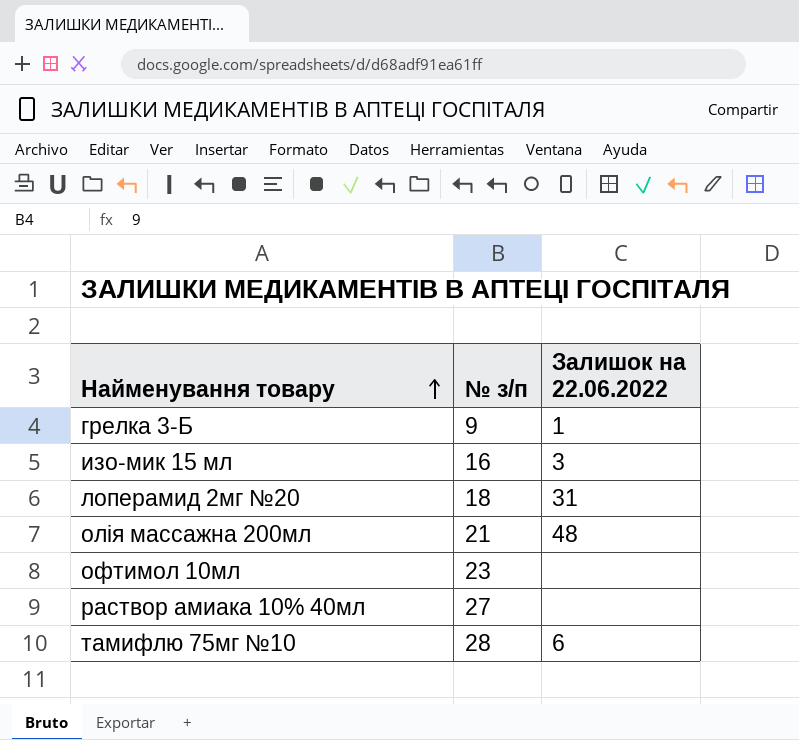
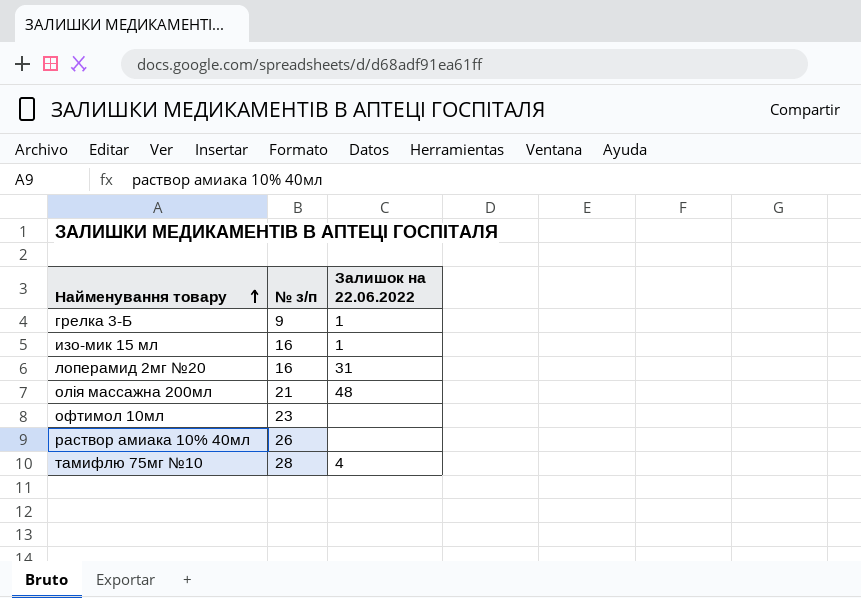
изо-мик 15 мл | Залишок на 22.06.2022: 3 -> 1
лоперамид 2мг №20 | № з/п: 18 -> 16
раствор амиака 10% 40мл | № з/п: 27 -> 26
тамифлю 75мг №10 | Залишок на 22.06.2022: 6 -> 4

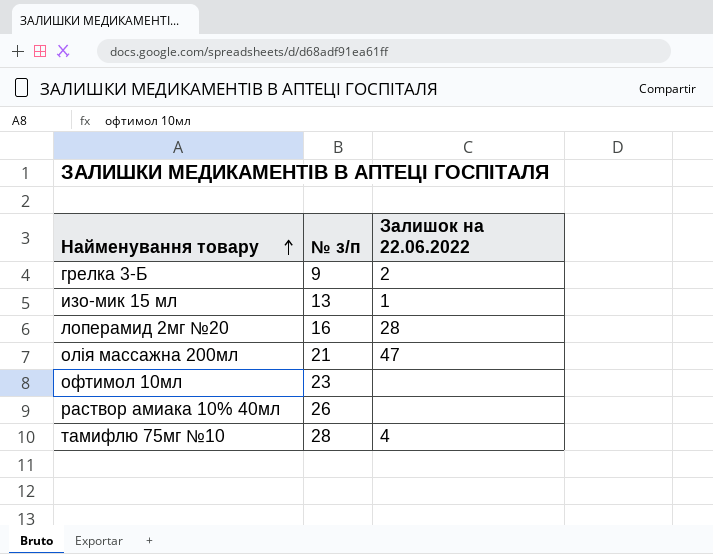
грелка 3-Б | Залишок на 22.06.2022: 1 -> 2
изо-мик 15 мл | № з/п: 16 -> 13
лоперамид 2мг №20 | Залишок на 22.06.2022: 31 -> 28
олія массажна 200мл | Залишок на 22.06.2022: 48 -> 47

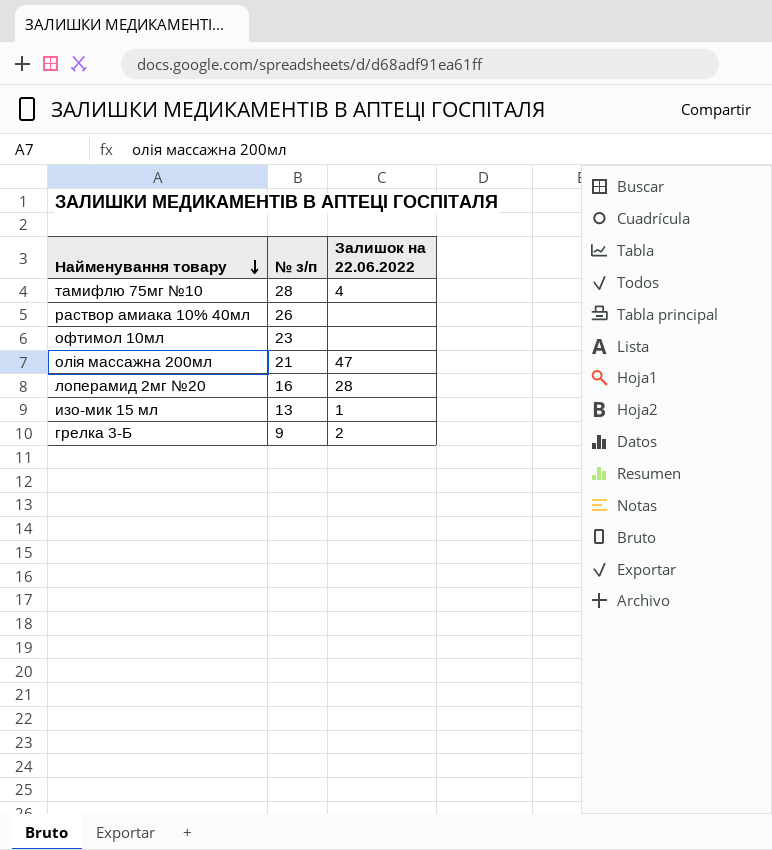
row order: Найменування товару ascending -> Найменування товару descending

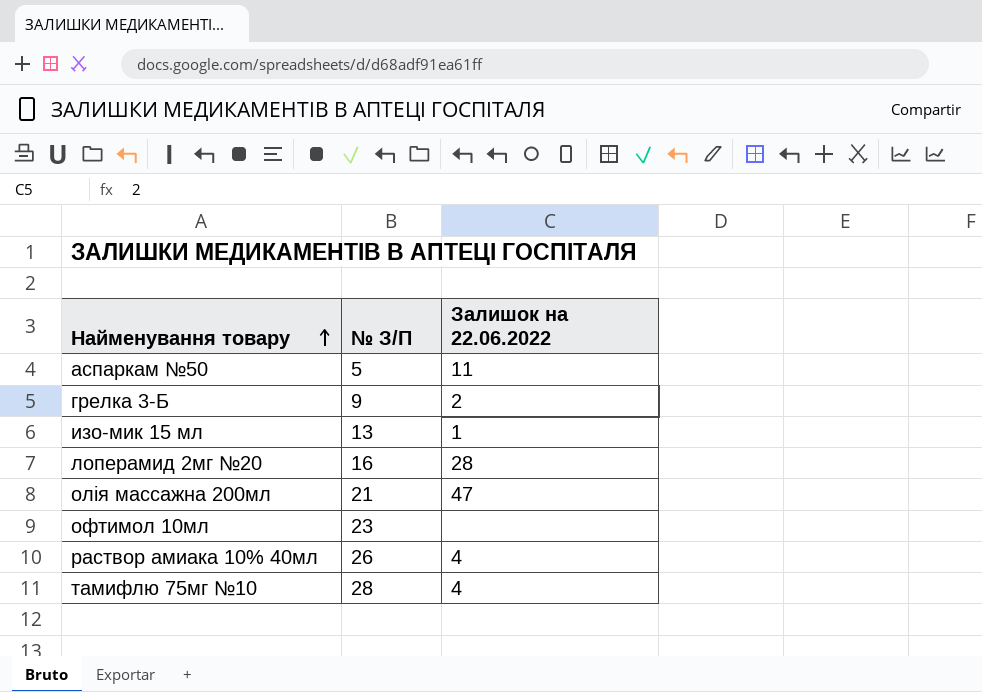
row order: Найменування товару descending -> Найменування товару ascending
column name: № з/п -> № З/П
row аспаркам №50: none -> 5 | 11
раствор амиака 10% 40мл | Залишок на 22.06.2022: none -> 4

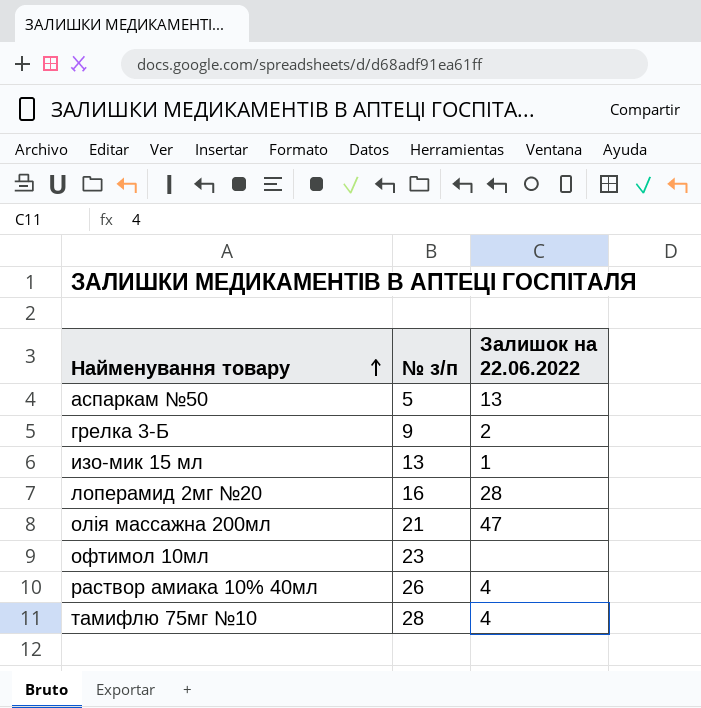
column name: № З/П -> № з/п
аспаркам №50 | Залишок на 22.06.2022: 11 -> 13

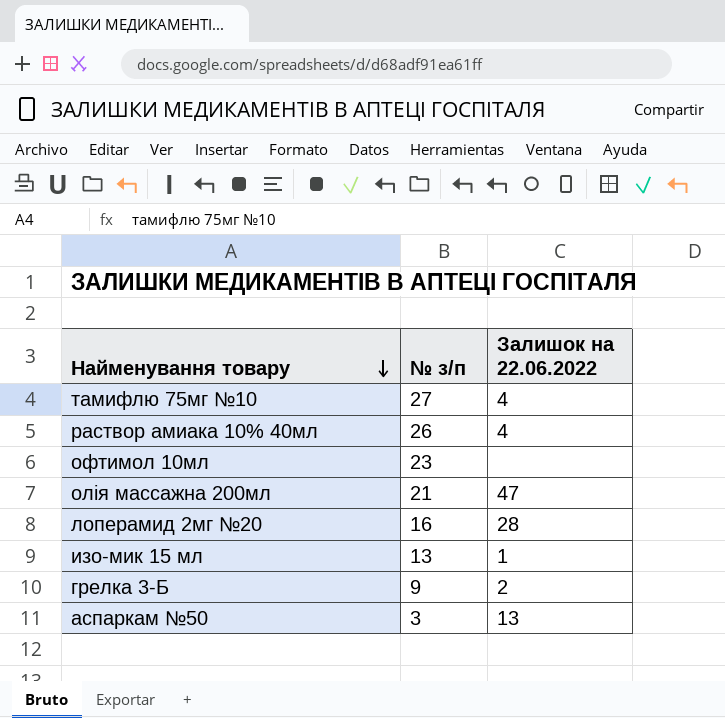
row order: Найменування товару ascending -> Найменування товару descending
тамифлю 75мг №10 | № з/п: 28 -> 27
аспаркам №50 | № з/п: 5 -> 3

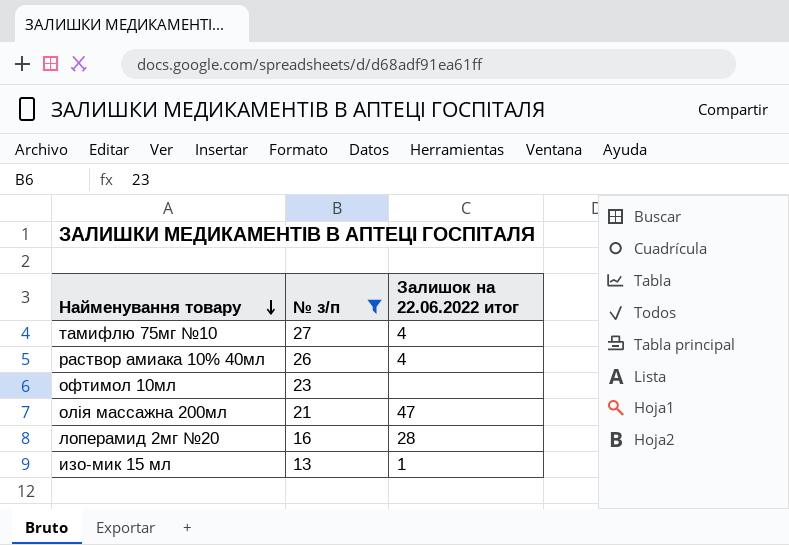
filter: none -> № з/п >= 13
column name: Залишок на 22.06.2022 -> Залишок на 22.06.2022 итог

